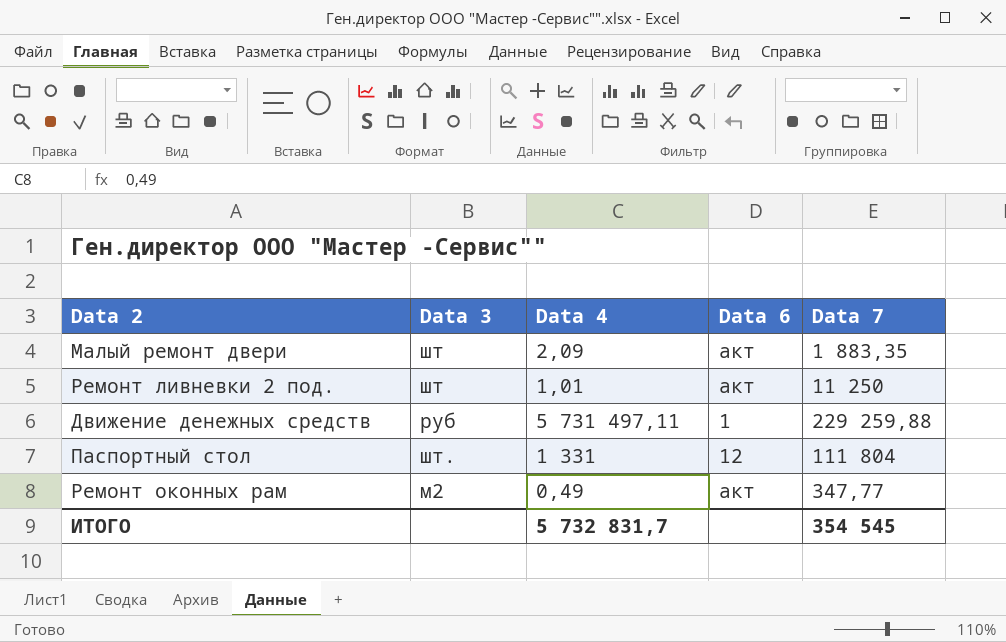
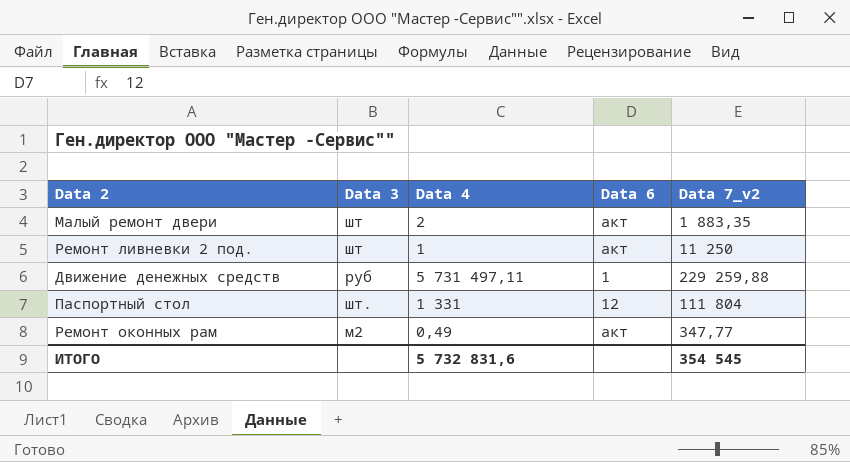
column name: Data 7 -> Data 7_v2
Малый ремонт двери | Data 4: 2,09 -> 2
Ремонт ливневки 2 под. | Data 4: 1,01 -> 1
ИТОГО | Data 4: 5 732 831,7 -> 5 732 831,6

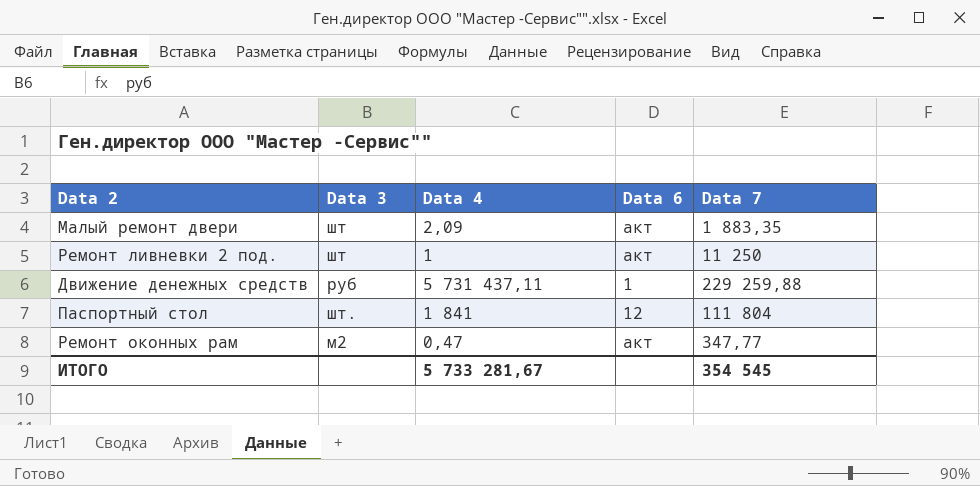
column name: Data 7_v2 -> Data 7
Малый ремонт двери | Data 4: 2 -> 2,09
Движение денежных средств | Data 4: 5 731 497,11 -> 5 731 437,11
Паспортный стол | Data 4: 1 331 -> 1 841
Ремонт оконных рам | Data 4: 0,49 -> 0,47
ИТОГО | Data 4: 5 732 831,6 -> 5 733 281,67

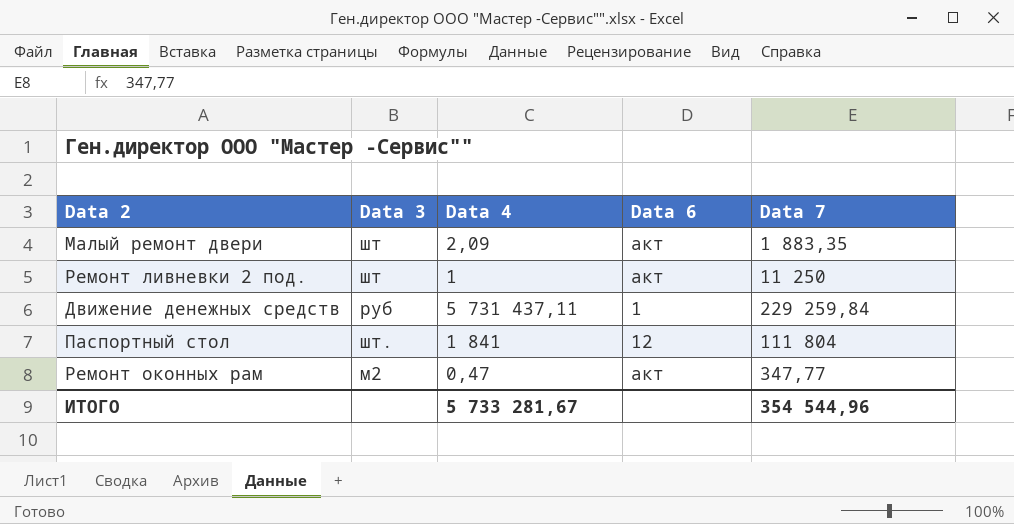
Движение денежных средств | Data 7: 229 259,88 -> 229 259,84
ИТОГО | Data 7: 354 545 -> 354 544,96

